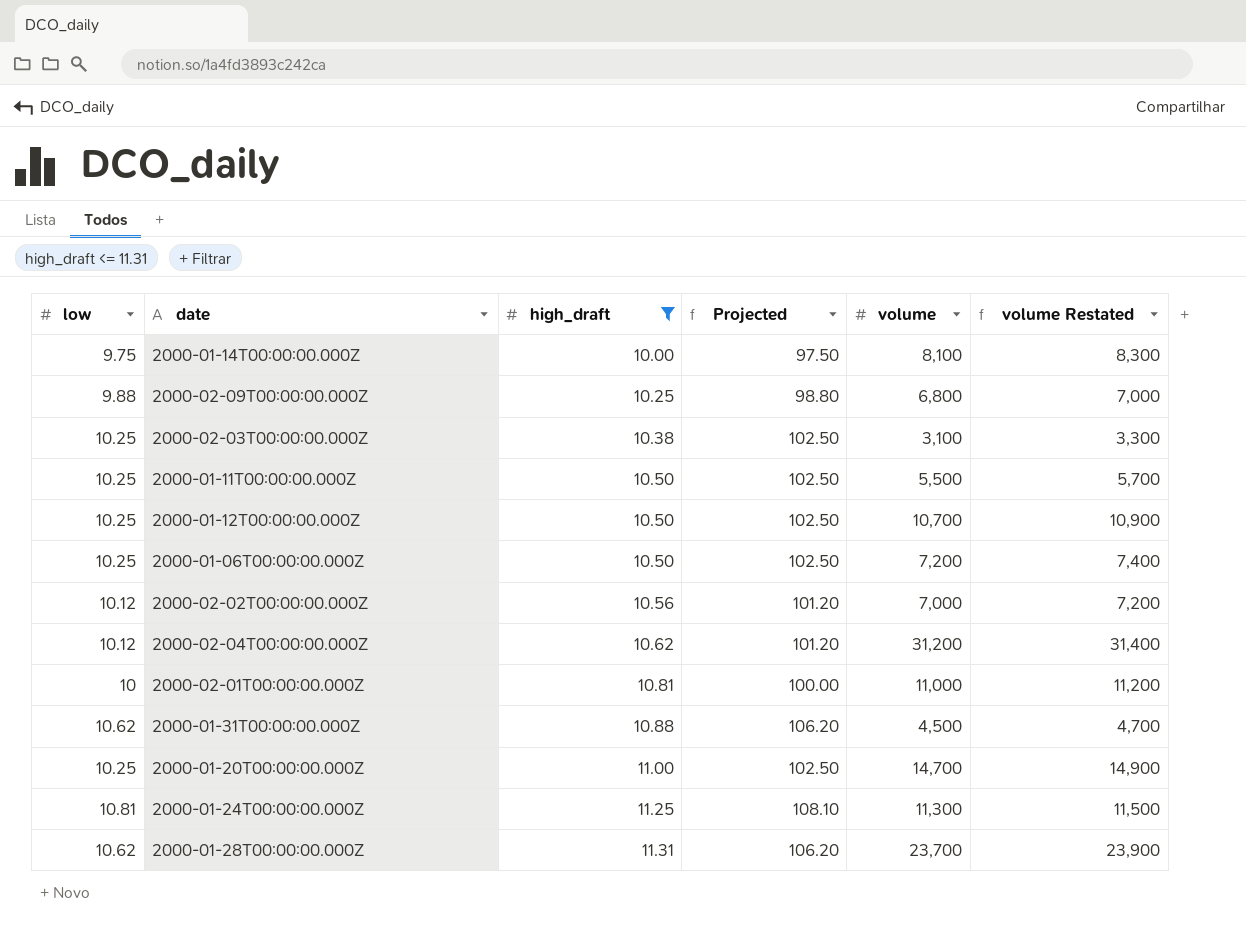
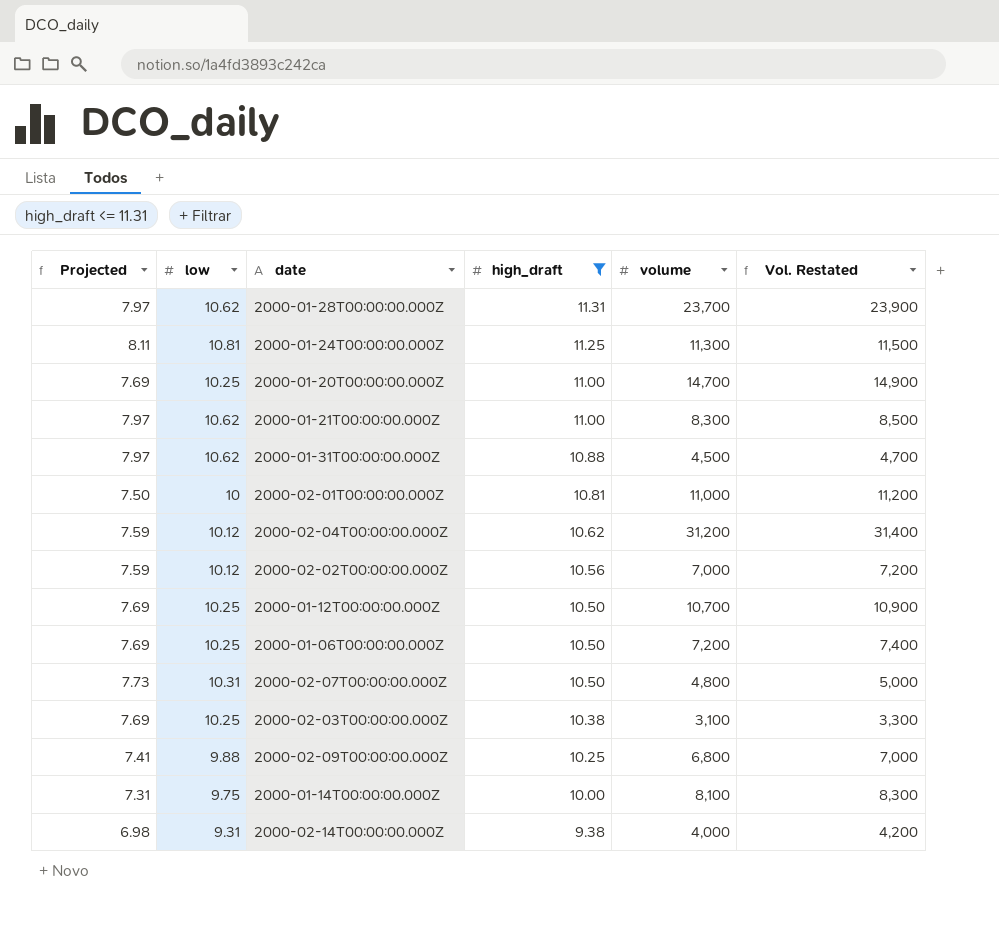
row order: high_draft ascending -> high_draft descending
column Projected | formula: [low] * 10 -> [low] * 0.75
column Projected | position: 4 -> 1
column name: volume Restated -> Vol. Restated
row 2000-01-11T00:00:00.000Z: 10.25 | 10.50 | 102.50 | 5,500 | 5,700 -> none
row 2000-01-21T00:00:00.000Z: none -> 7.97 | 10.62 | 11.00 | 8,300 | 8,500
row 2000-02-07T00:00:00.000Z: none -> 7.73 | 10.31 | 10.50 | 4,800 | 5,000
row 2000-02-14T00:00:00.000Z: none -> 6.98 | 9.31 | 9.38 | 4,000 | 4,200

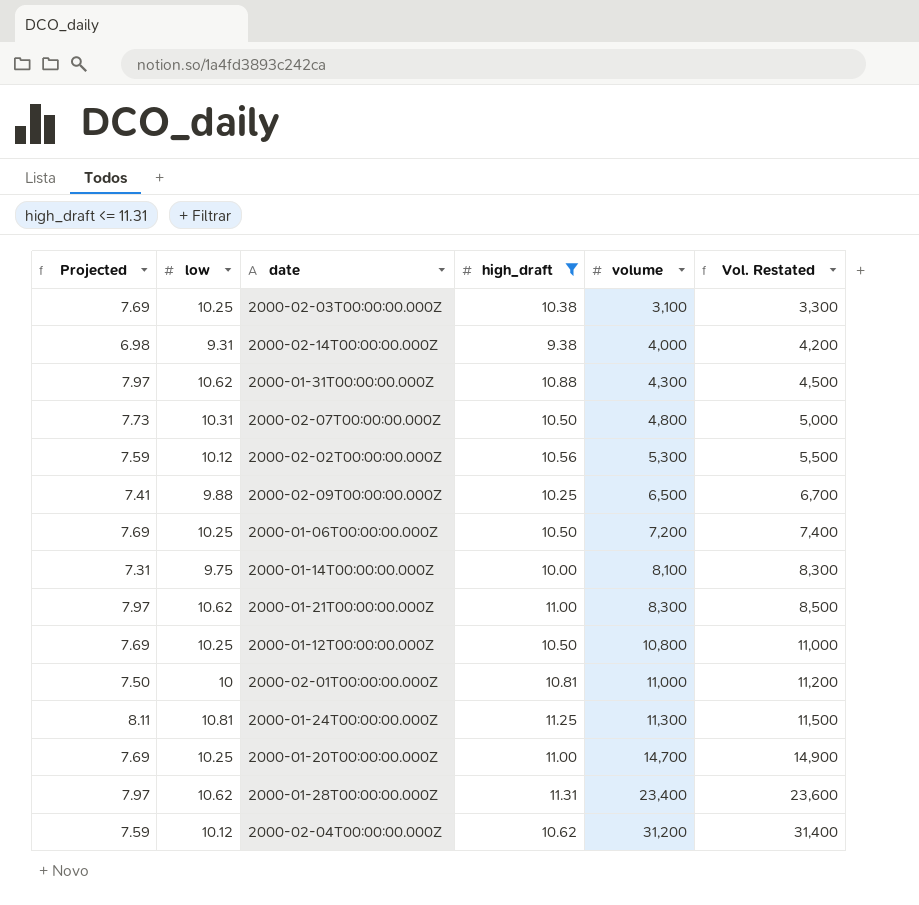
row order: high_draft descending -> volume ascending
2000-01-31T00:00:00.000Z | volume: 4,500 -> 4,300
2000-01-31T00:00:00.000Z | Vol. Restated: 4,700 -> 4,500
2000-02-02T00:00:00.000Z | volume: 7,000 -> 5,300
2000-02-02T00:00:00.000Z | Vol. Restated: 7,200 -> 5,500
2000-02-09T00:00:00.000Z | volume: 6,800 -> 6,500
2000-02-09T00:00:00.000Z | Vol. Restated: 7,000 -> 6,700
2000-01-12T00:00:00.000Z | volume: 10,700 -> 10,800
2000-01-12T00:00:00.000Z | Vol. Restated: 10,900 -> 11,000
2000-01-28T00:00:00.000Z | volume: 23,700 -> 23,400
2000-01-28T00:00:00.000Z | Vol. Restated: 23,900 -> 23,600

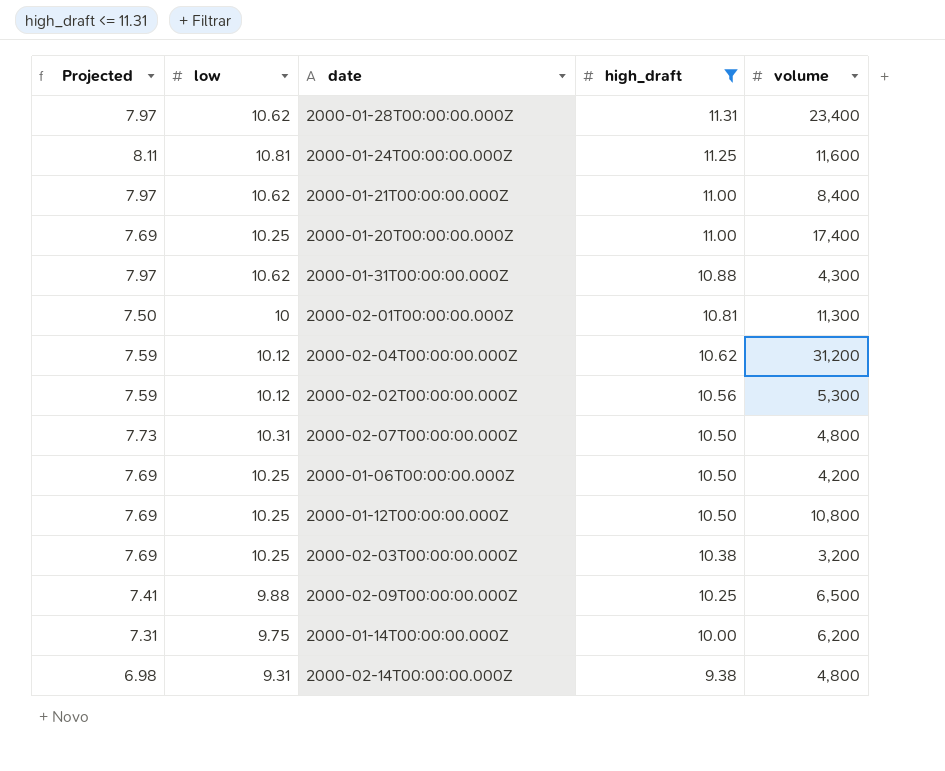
row order: volume ascending -> high_draft descending
column Vol. Restated | formula: [volume] + 200 -> none
2000-01-24T00:00:00.000Z | volume: 11,300 -> 11,600
2000-01-21T00:00:00.000Z | volume: 8,300 -> 8,400
2000-01-20T00:00:00.000Z | volume: 14,700 -> 17,400
2000-02-01T00:00:00.000Z | volume: 11,000 -> 11,300
2000-01-06T00:00:00.000Z | volume: 7,200 -> 4,200
2000-02-03T00:00:00.000Z | volume: 3,100 -> 3,200
2000-01-14T00:00:00.000Z | volume: 8,100 -> 6,200
2000-02-14T00:00:00.000Z | volume: 4,000 -> 4,800

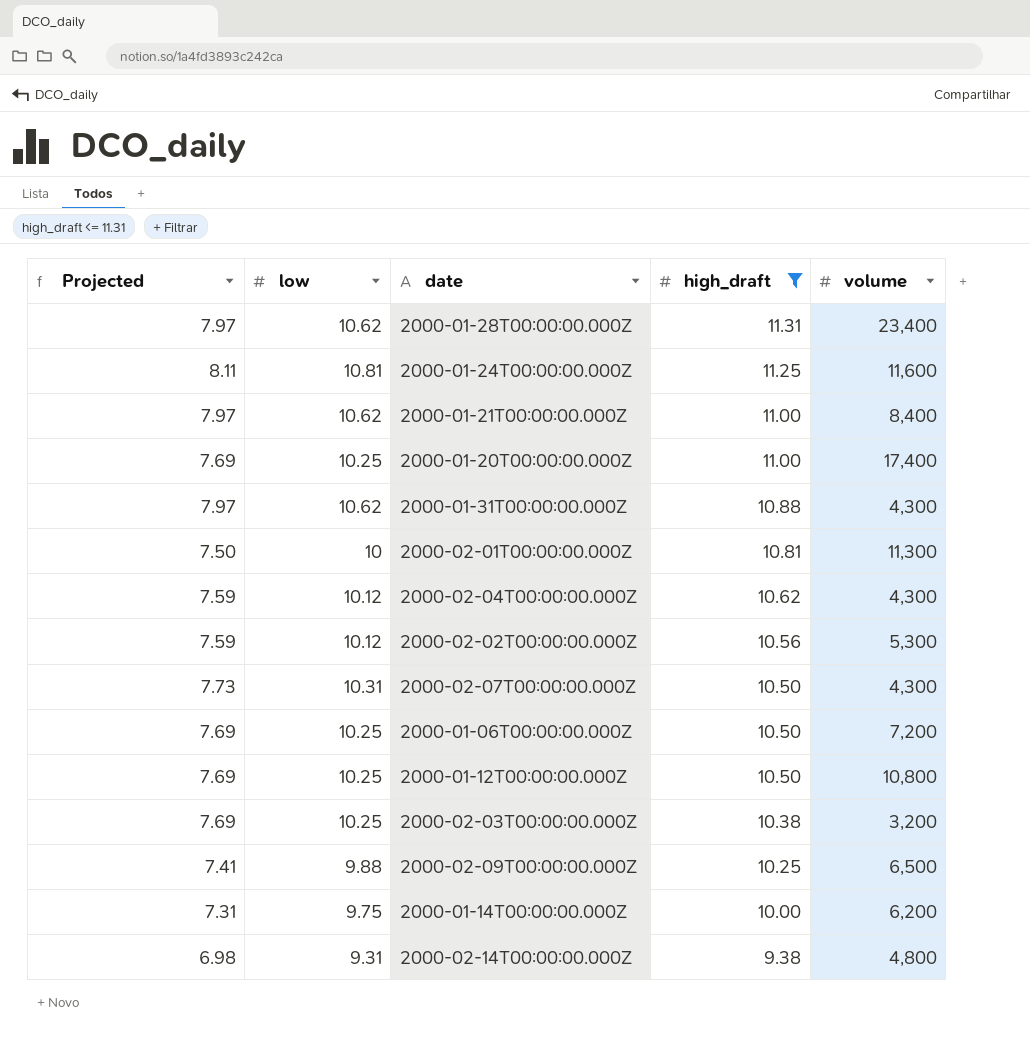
2000-02-04T00:00:00.000Z | volume: 31,200 -> 4,300
2000-02-07T00:00:00.000Z | volume: 4,800 -> 4,300
2000-01-06T00:00:00.000Z | volume: 4,200 -> 7,200

